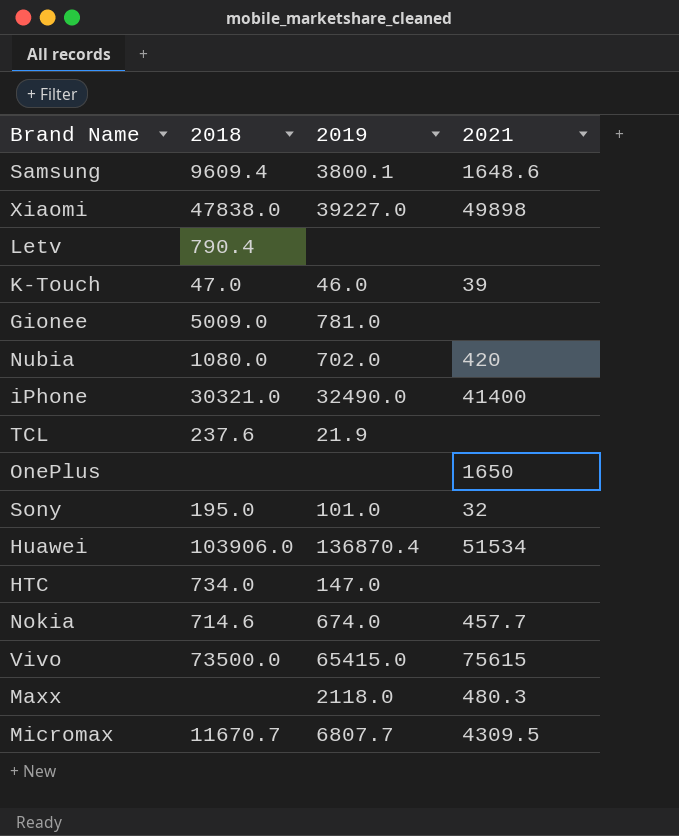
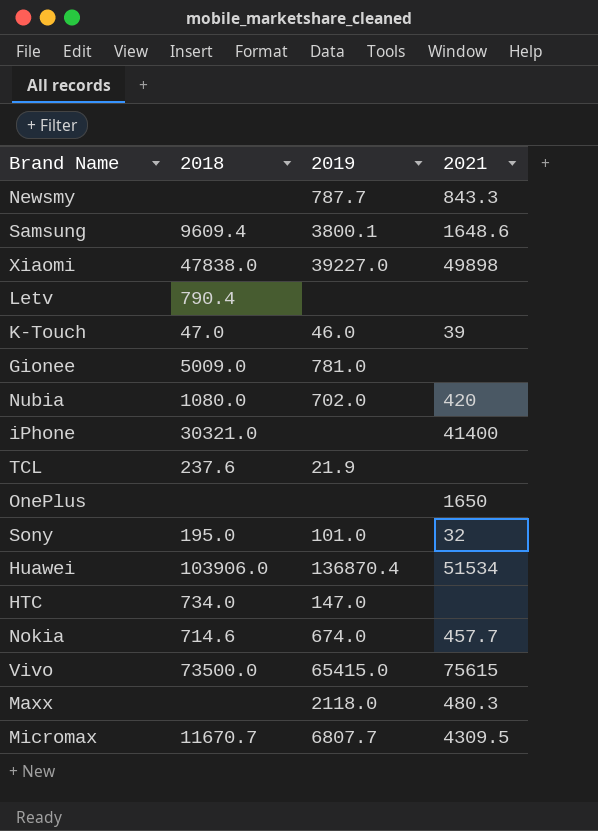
row Newsmy: none -> none | 787.7 | 843.3
iPhone | 2019: 32490.0 -> none

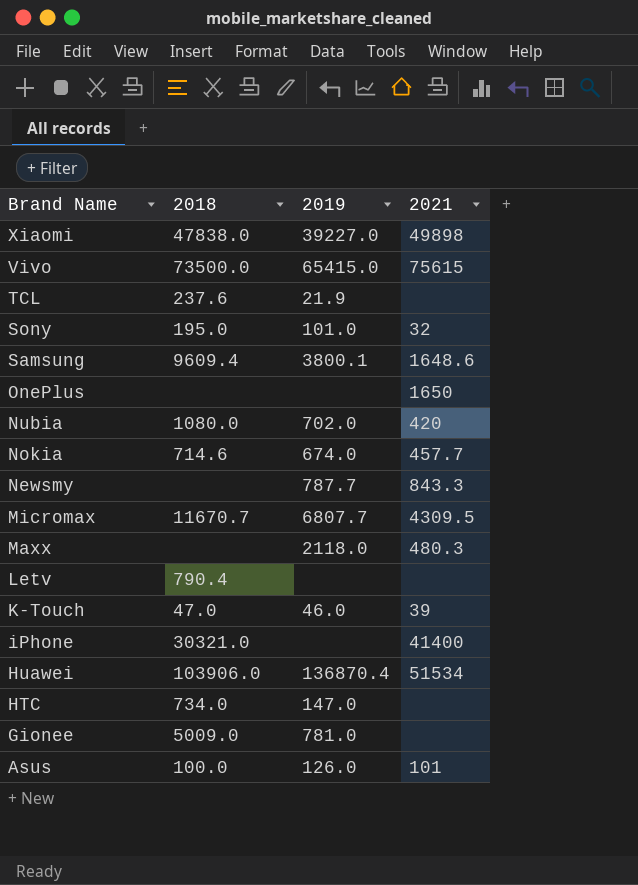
row order: none -> Brand Name descending
row Asus: none -> 100.0 | 126.0 | 101

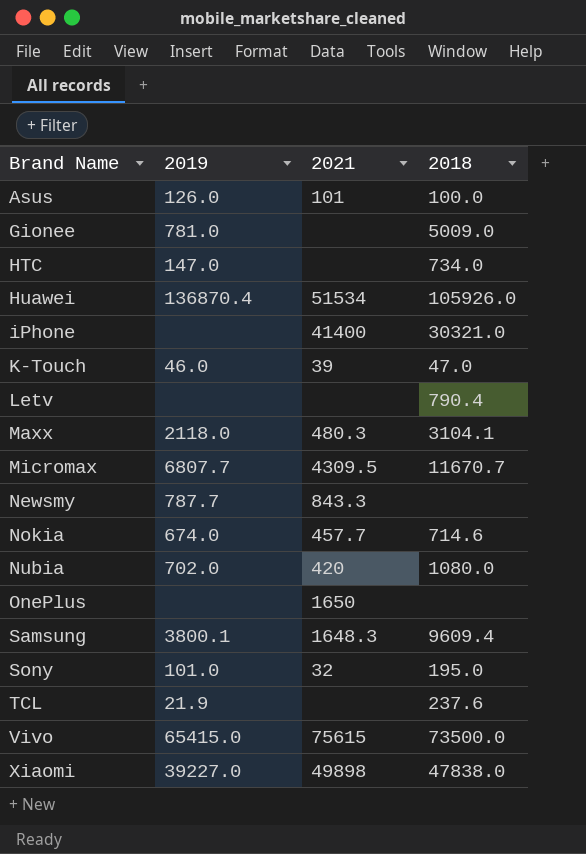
row order: Brand Name descending -> Brand Name ascending
column 2018 | position: 2 -> 4
Huawei | 2018: 103906.0 -> 105926.0
Maxx | 2018: none -> 3104.1
Samsung | 2021: 1648.6 -> 1648.3

